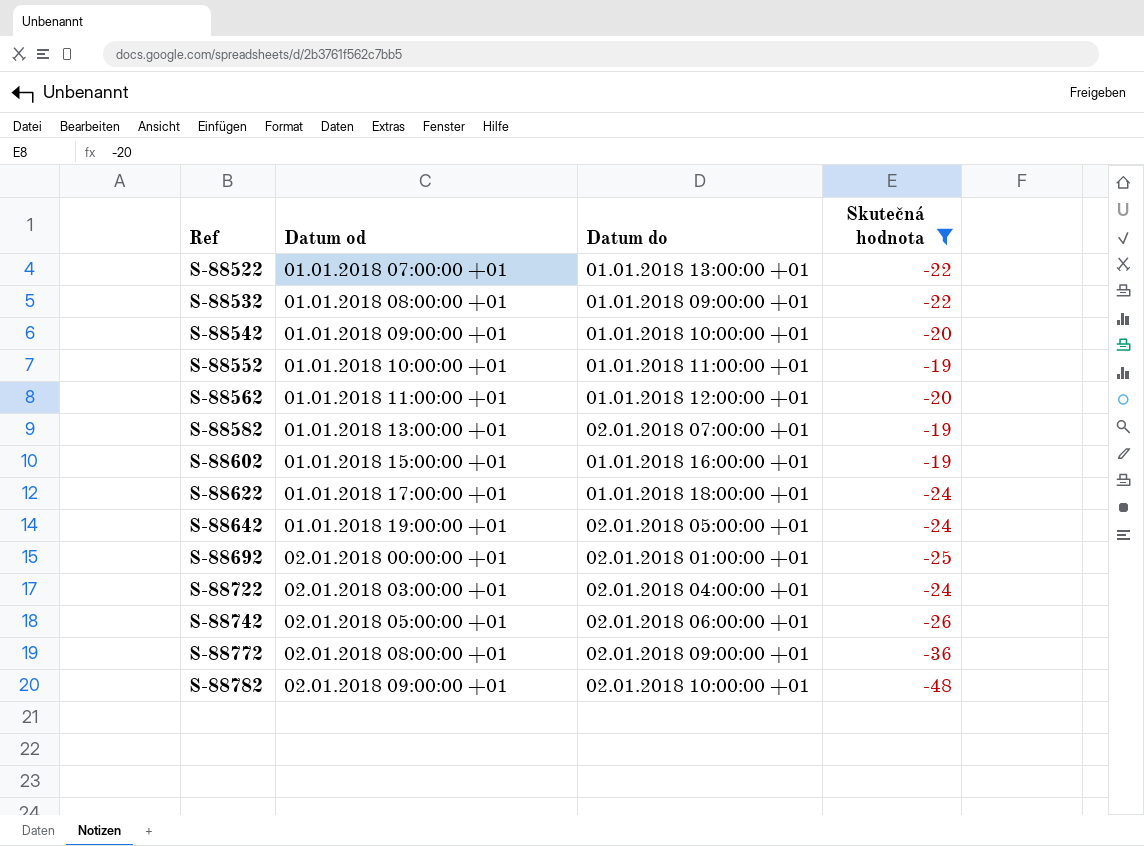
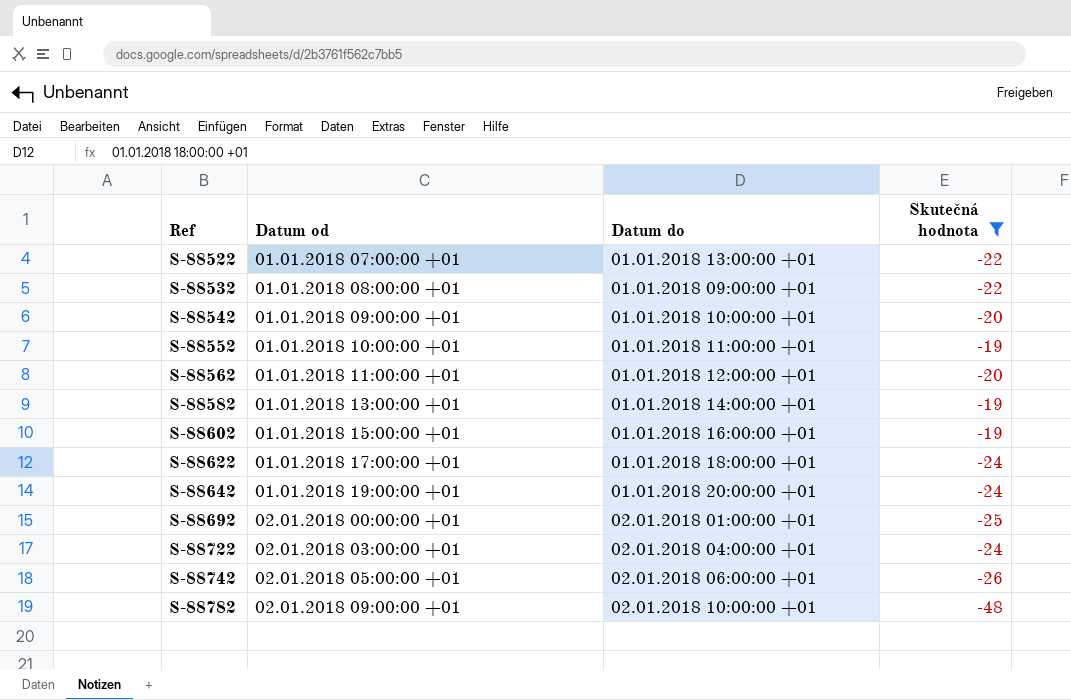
row S-88772: 02.01.2018 08:00:00 +01 | 02.01.2018 09:00:00 +01 | -36 -> none
S-88582 | Datum do: 02.01.2018 07:00:00 +01 -> 01.01.2018 14:00:00 +01
S-88642 | Datum do: 02.01.2018 05:00:00 +01 -> 01.01.2018 20:00:00 +01

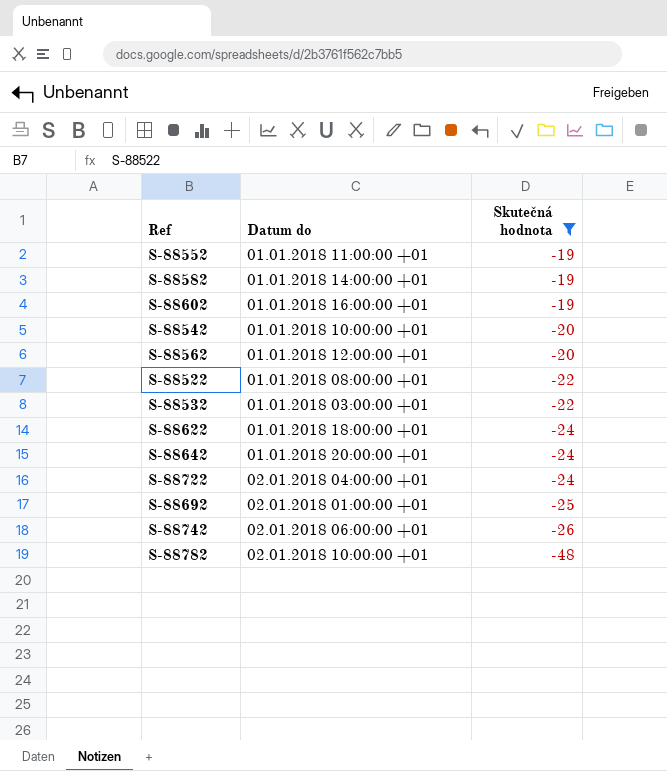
row order: Ref ascending -> Skutečná hodnota descending
column Datum od | position: 2 -> none
S-88522 | Datum do: 01.01.2018 13:00:00 +01 -> 01.01.2018 08:00:00 +01
S-88532 | Datum do: 01.01.2018 09:00:00 +01 -> 01.01.2018 03:00:00 +01

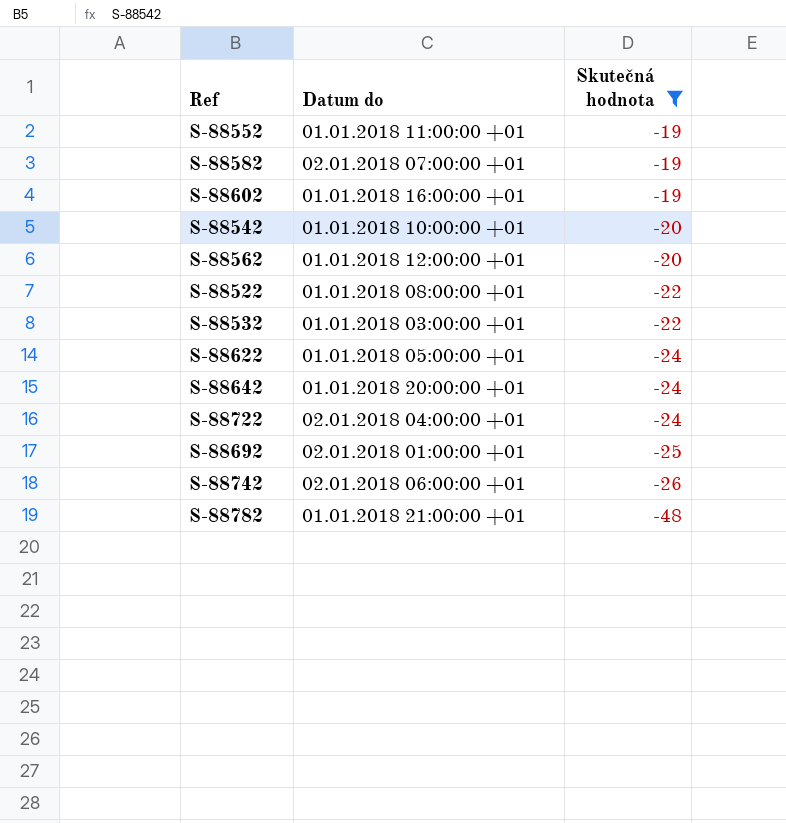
S-88582 | Datum do: 01.01.2018 14:00:00 +01 -> 02.01.2018 07:00:00 +01
S-88622 | Datum do: 01.01.2018 18:00:00 +01 -> 01.01.2018 05:00:00 +01
S-88782 | Datum do: 02.01.2018 10:00:00 +01 -> 01.01.2018 21:00:00 +01

